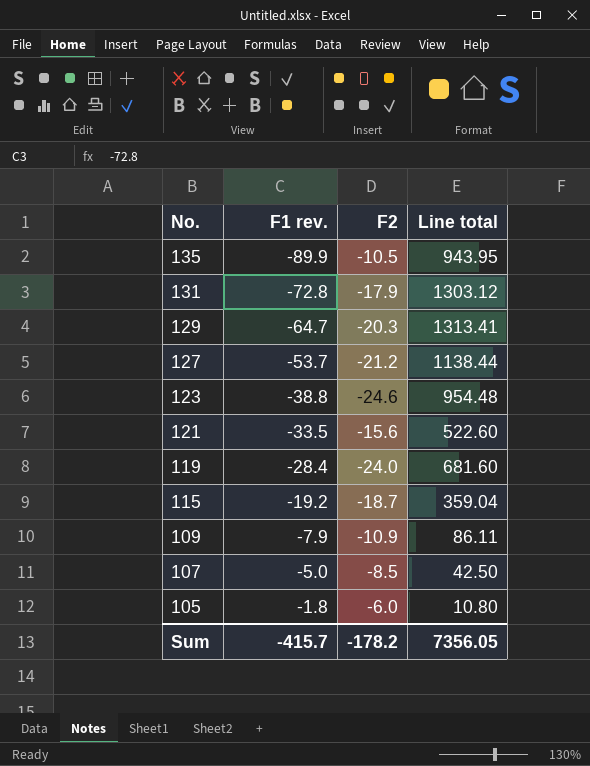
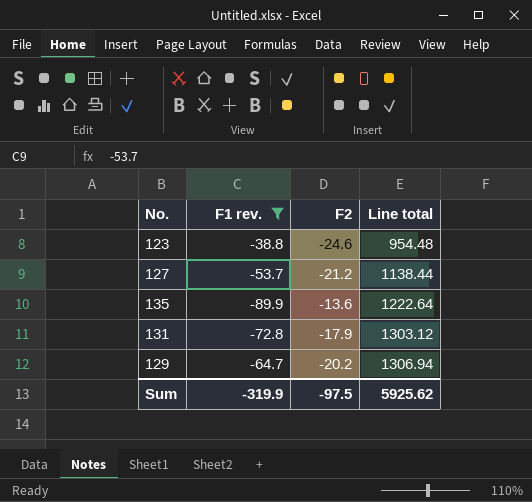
filter: none -> F1 rev. <= -38.8
row order: No. descending -> Line total ascending
135 | F2: -10.5 -> -13.6
135 | Line total: 943.95 -> 1222.64
129 | F2: -20.3 -> -20.2
129 | Line total: 1313.41 -> 1306.94
Sum | F1 rev.: -415.7 -> -319.9
Sum | F2: -178.2 -> -97.5
Sum | Line total: 7356.05 -> 5925.62

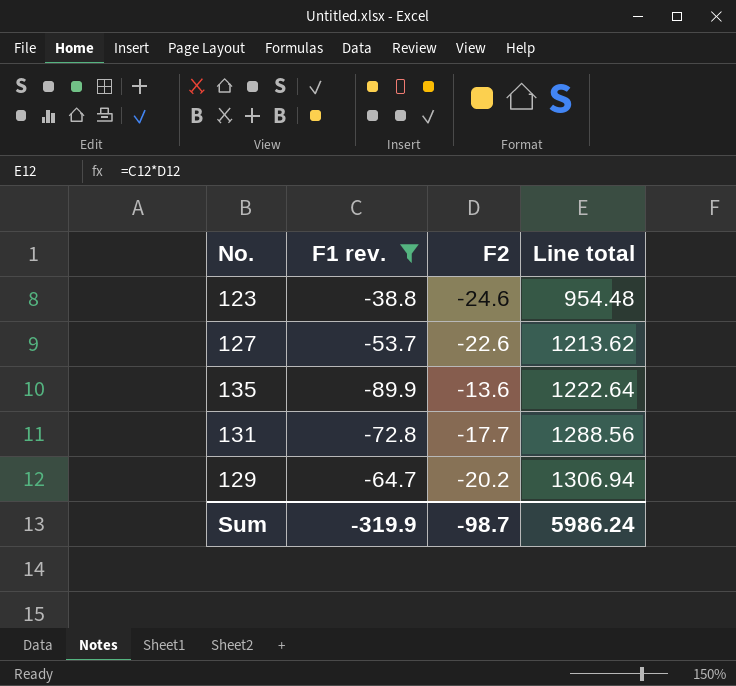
127 | F2: -21.2 -> -22.6
127 | Line total: 1138.44 -> 1213.62
131 | F2: -17.9 -> -17.7
131 | Line total: 1303.12 -> 1288.56
Sum | F2: -97.5 -> -98.7
Sum | Line total: 5925.62 -> 5986.24

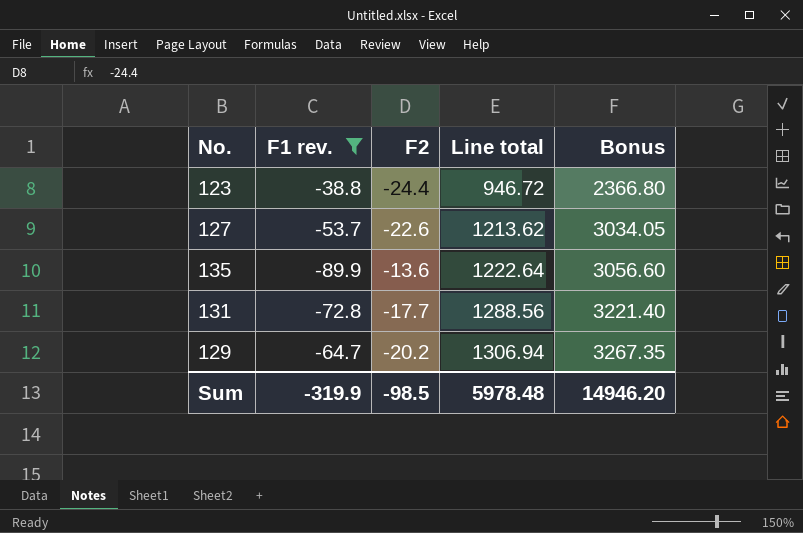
column Bonus | formula: none -> [Line total] * 2.5
123 | F2: -24.6 -> -24.4
123 | Line total: 954.48 -> 946.72
Sum | F2: -98.7 -> -98.5
Sum | Line total: 5986.24 -> 5978.48

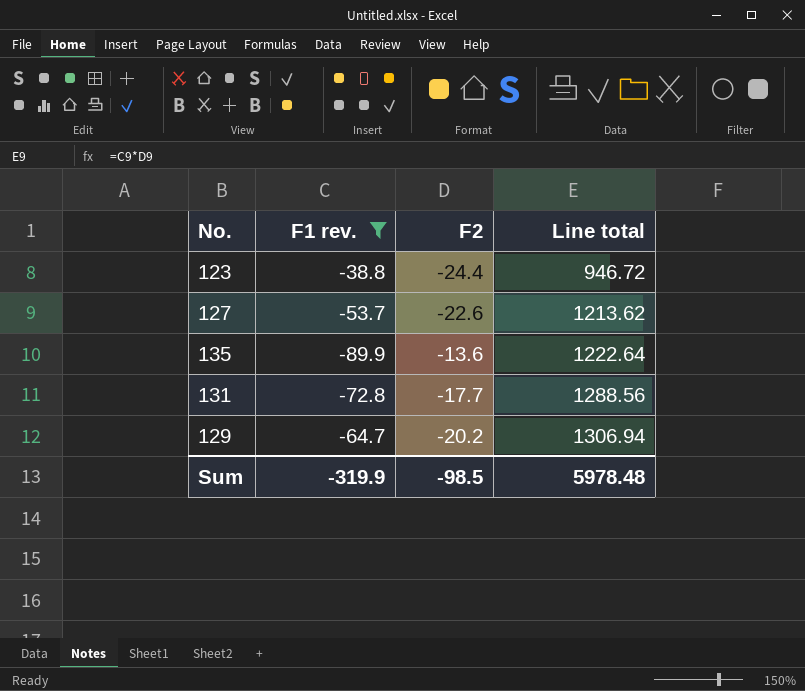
column Bonus | formula: [Line total] * 2.5 -> none

